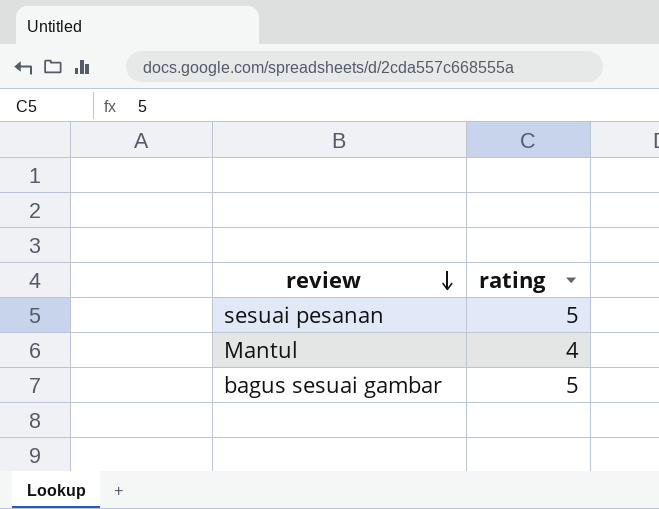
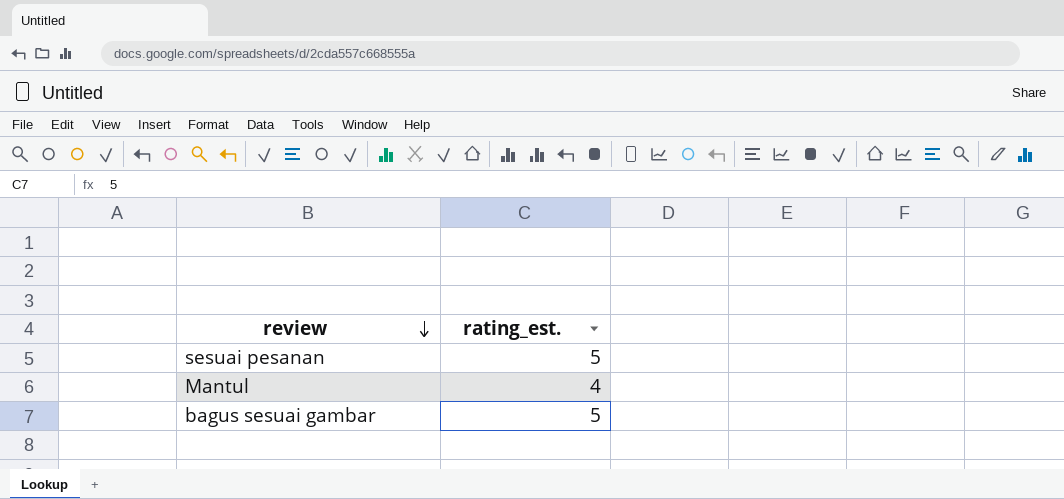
column name: rating -> rating_est.

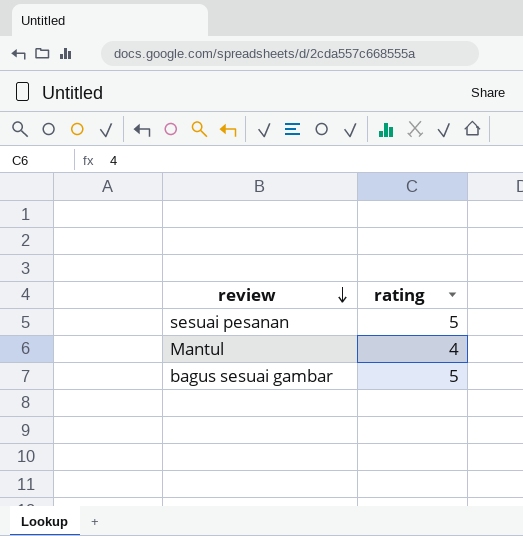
column name: rating_est. -> rating

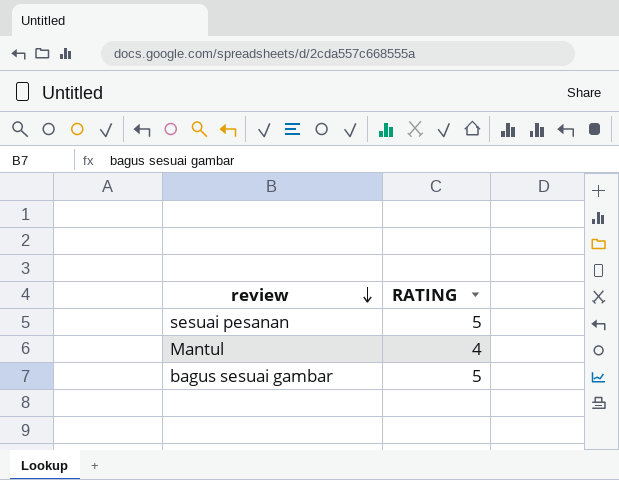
column name: rating -> RATING

